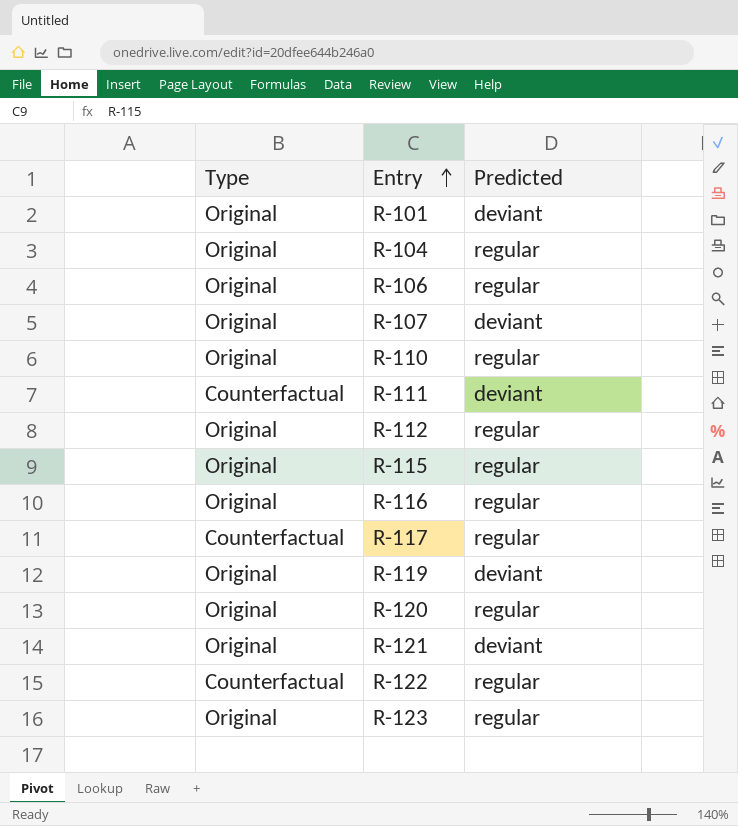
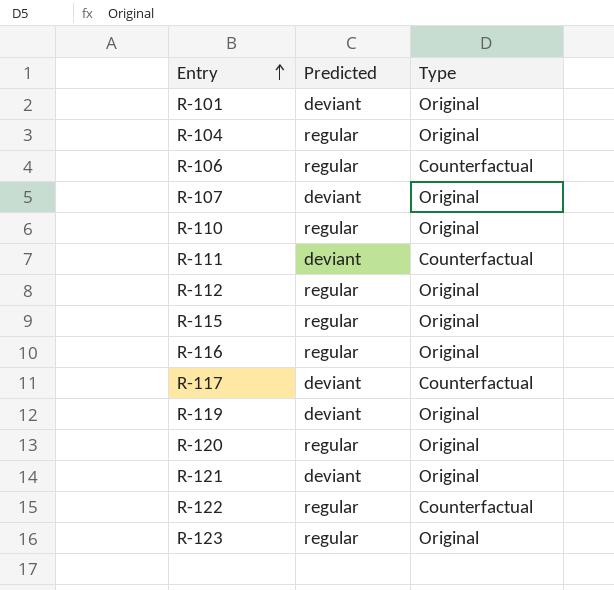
column Type | position: 1 -> 3
R-106 | Type: Original -> Counterfactual
R-117 | Predicted: regular -> deviant

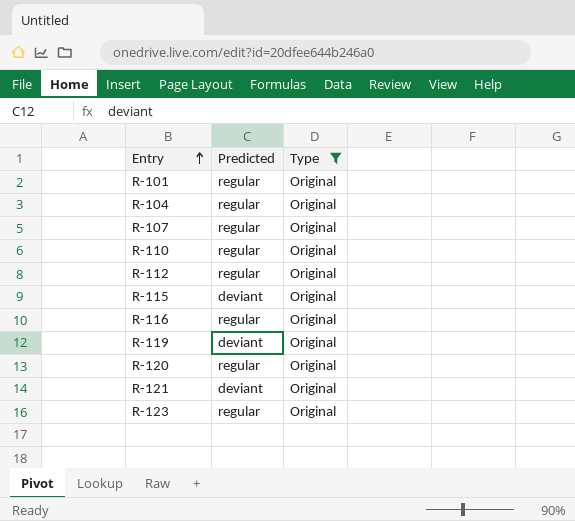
filter: none -> Type = Original
R-101 | Predicted: deviant -> regular
R-107 | Predicted: deviant -> regular
R-115 | Predicted: regular -> deviant

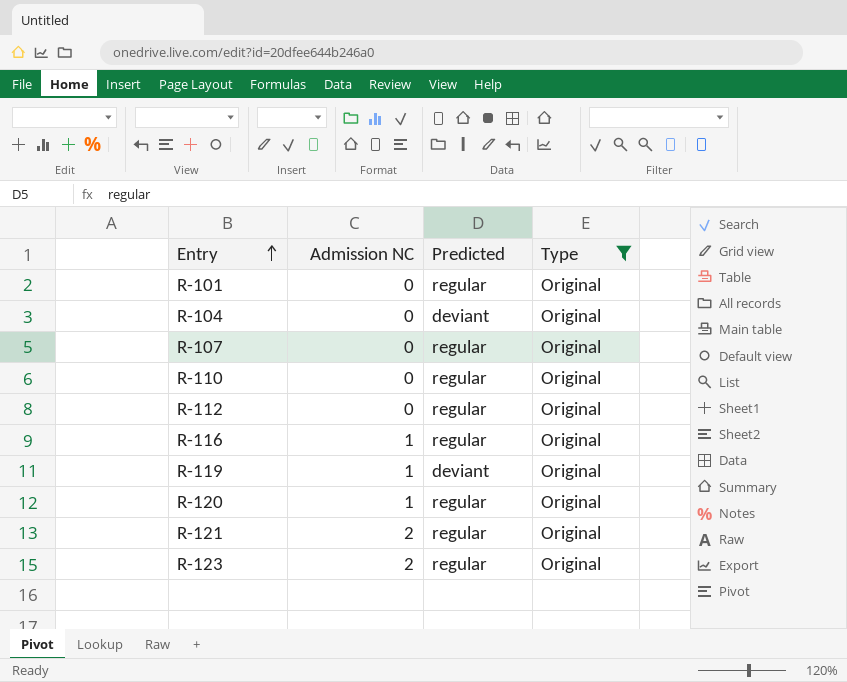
column Admission NC | position: none -> 2
row R-115: deviant | Original -> none
R-104 | Predicted: regular -> deviant
R-121 | Predicted: deviant -> regular

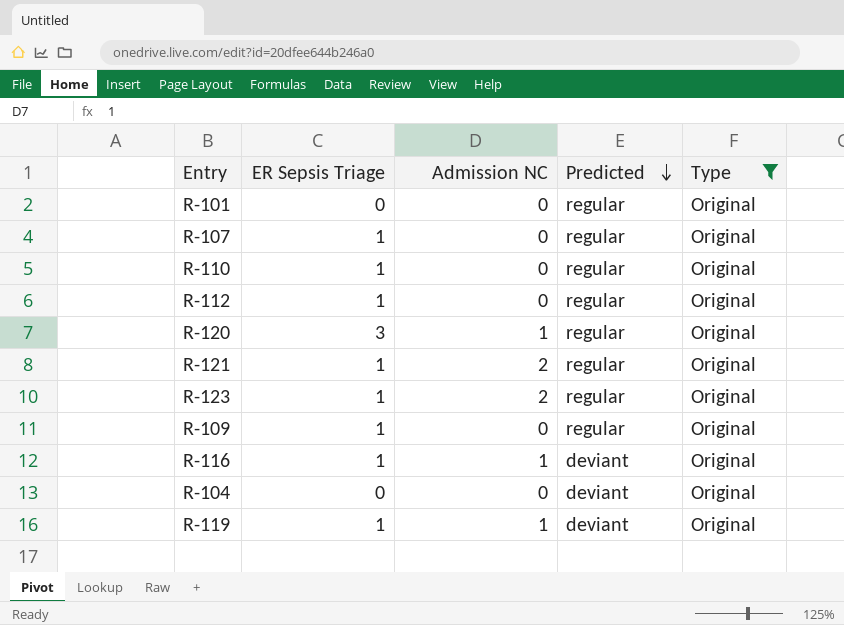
row order: Entry ascending -> Predicted descending
column ER Sepsis Triage | position: none -> 2
row R-109: none -> 1 | 0 | regular | Original
R-116 | Predicted: regular -> deviant

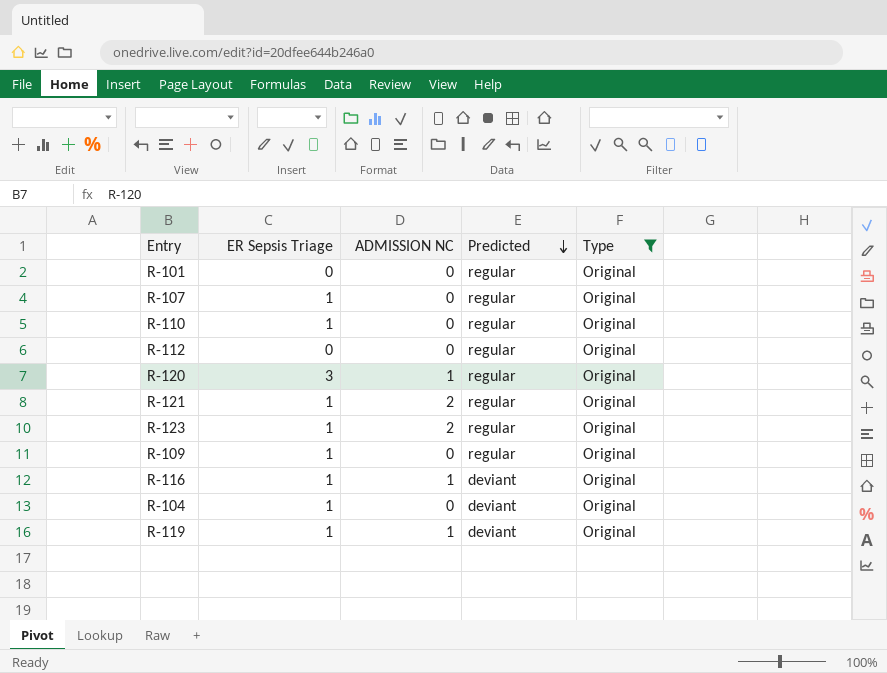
column name: Admission NC -> ADMISSION NC
R-112 | ER Sepsis Triage: 1 -> 0
R-104 | ER Sepsis Triage: 0 -> 1

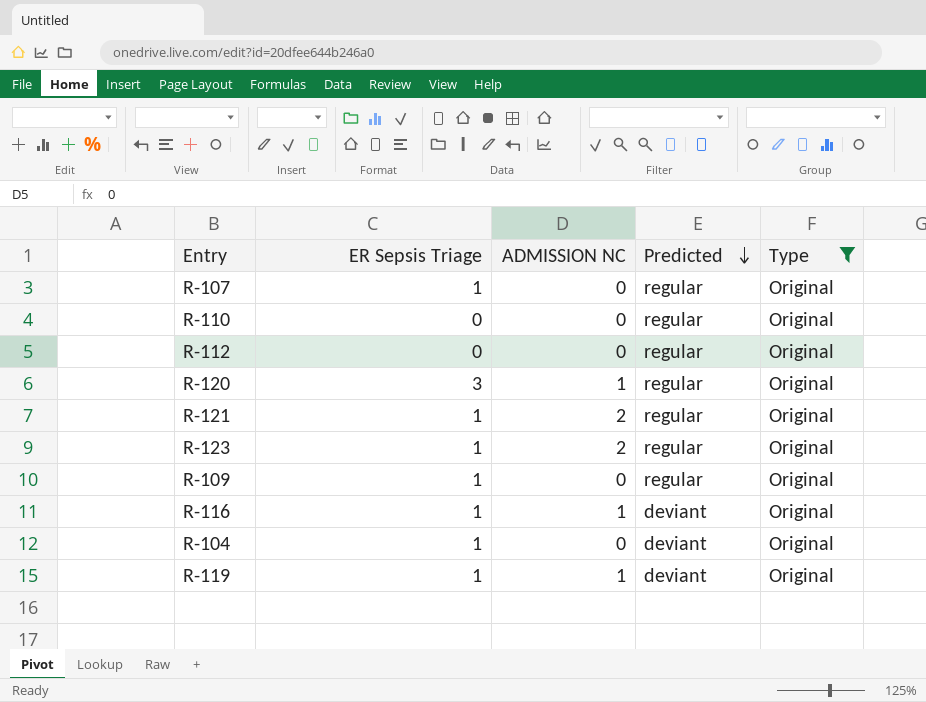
row R-101: 0 | 0 | regular | Original -> none
R-110 | ER Sepsis Triage: 1 -> 0

